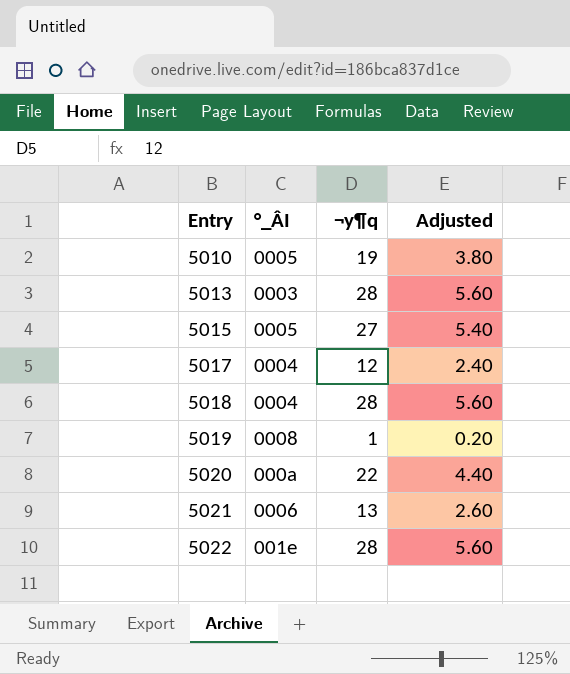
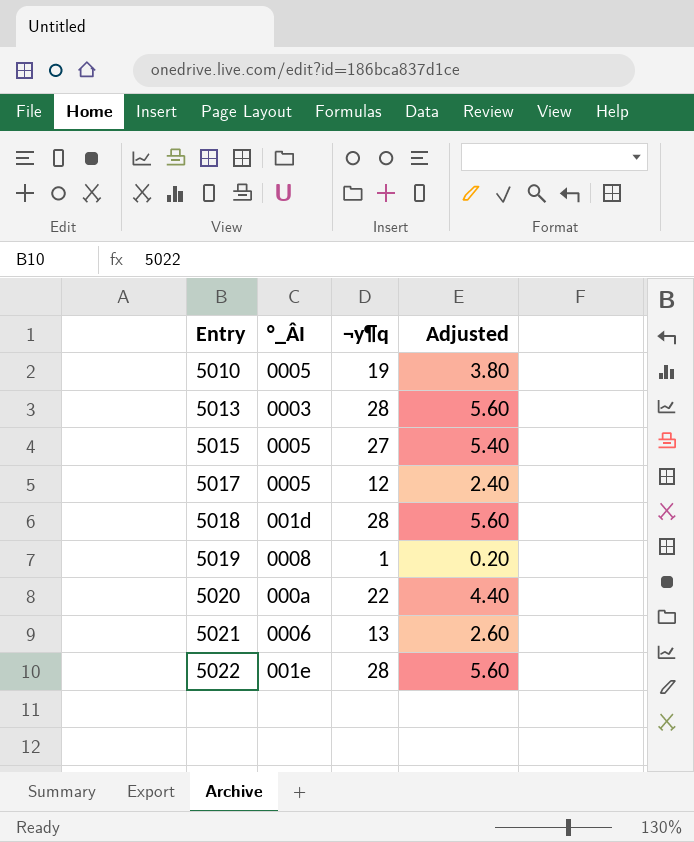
5017 | °_ÂI: 0004 -> 0005
5018 | °_ÂI: 0004 -> 001d

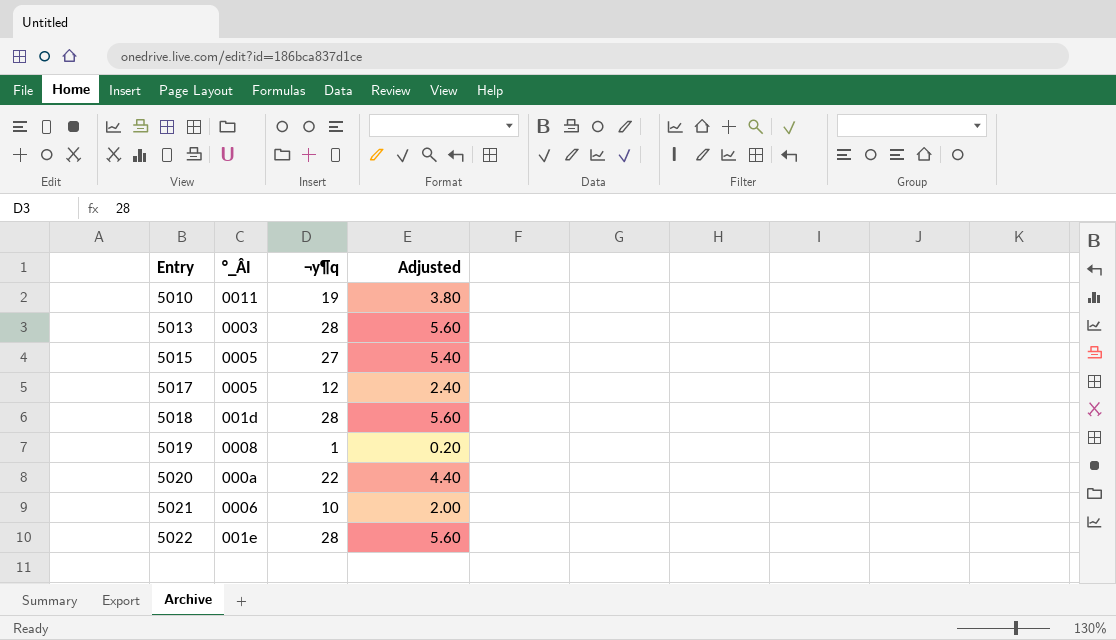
5010 | °_ÂI: 0005 -> 0011
5021 | ¬y¶q: 13 -> 10
5021 | Adjusted: 2.60 -> 2.00

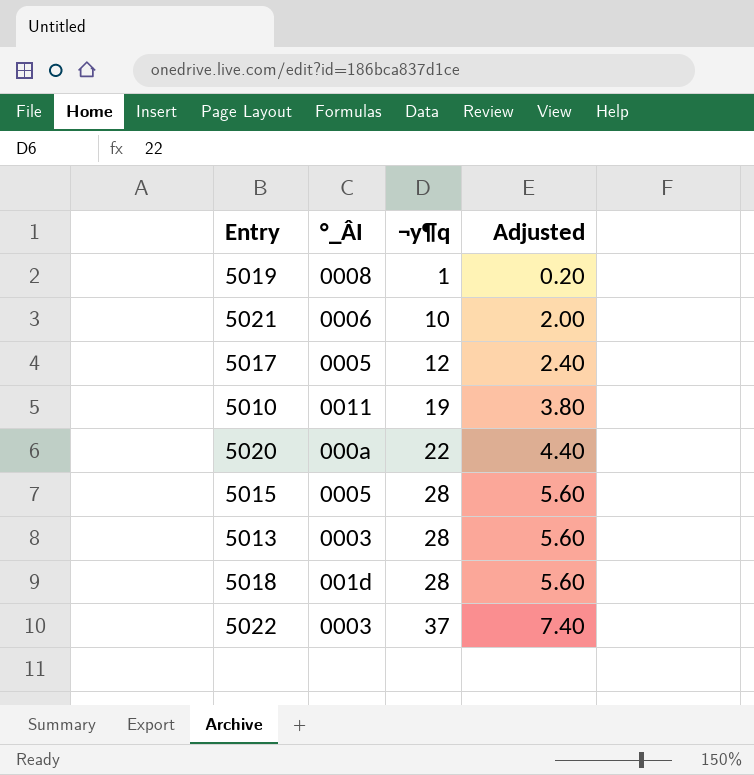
row order: Entry ascending -> ¬y¶q ascending
5015 | ¬y¶q: 27 -> 28
5015 | Adjusted: 5.40 -> 5.60
5022 | °_ÂI: 001e -> 0003
5022 | ¬y¶q: 28 -> 37
5022 | Adjusted: 5.60 -> 7.40

